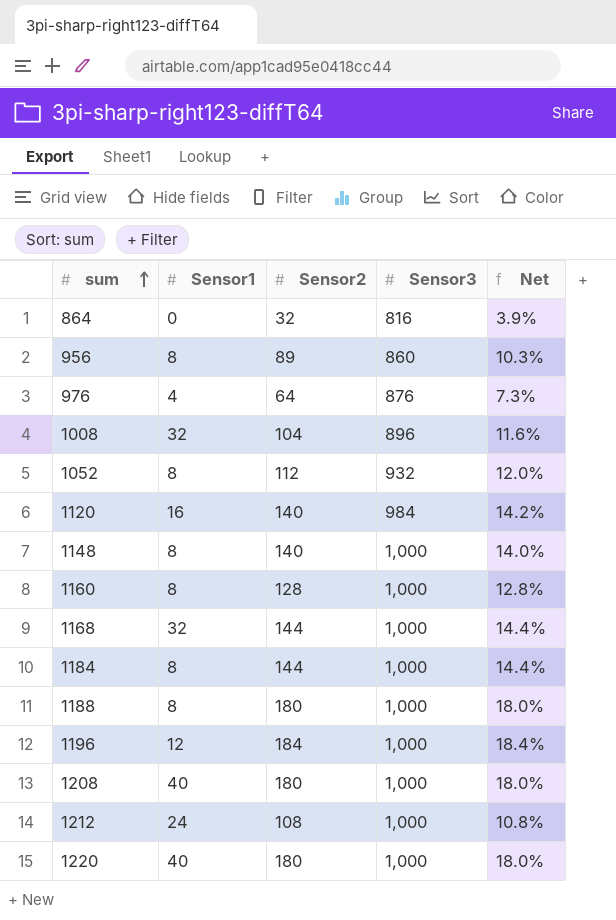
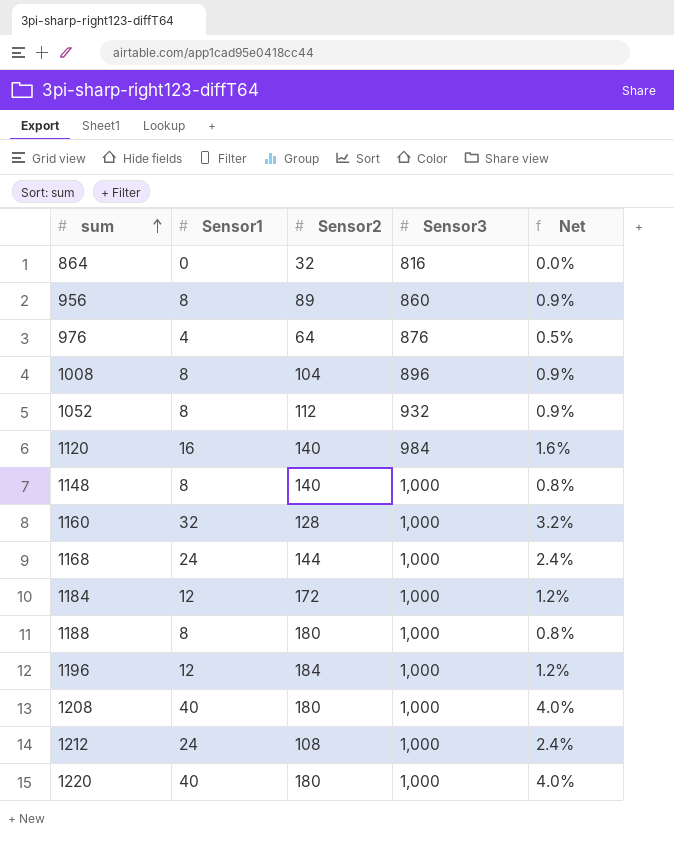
column Net | formula: [Sensor2] / [Sensor3] -> [Sensor1] / [Sensor3]
1008 | Sensor1: 32 -> 8
1160 | Sensor1: 8 -> 32
1168 | Sensor1: 32 -> 24
1184 | Sensor1: 8 -> 12
1184 | Sensor2: 144 -> 172

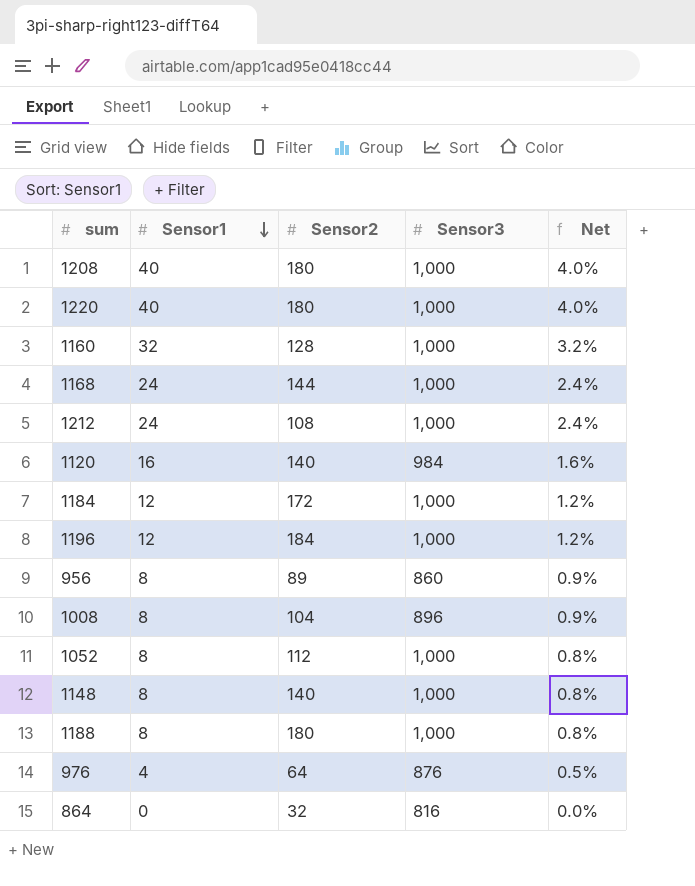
row order: sum ascending -> Sensor1 descending
1052 | Sensor3: 932 -> 1,000
1052 | Net: 0.9% -> 0.8%

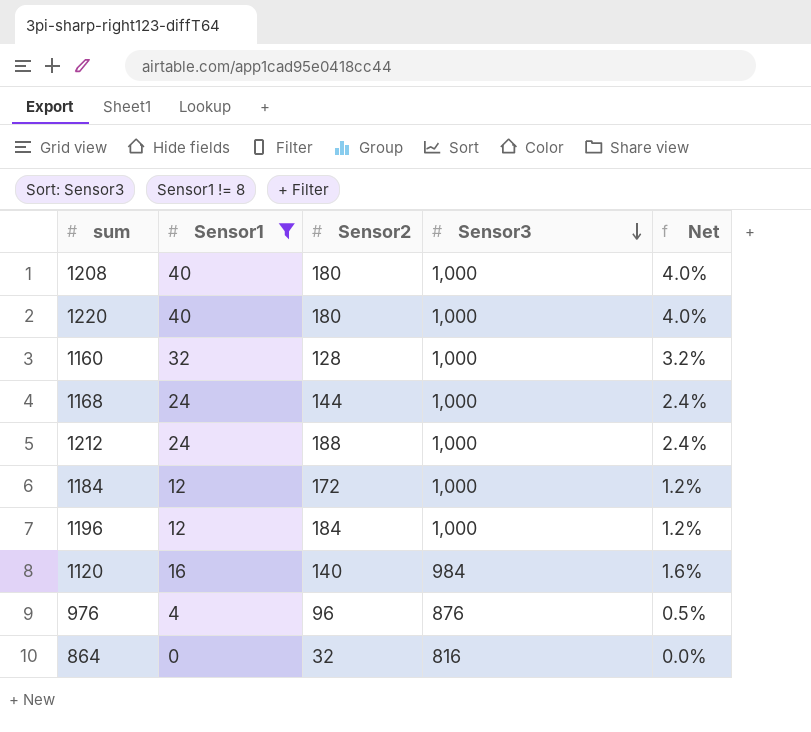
filter: none -> Sensor1 != 8
row order: Sensor1 descending -> Sensor3 descending
1212 | Sensor2: 108 -> 188
976 | Sensor2: 64 -> 96

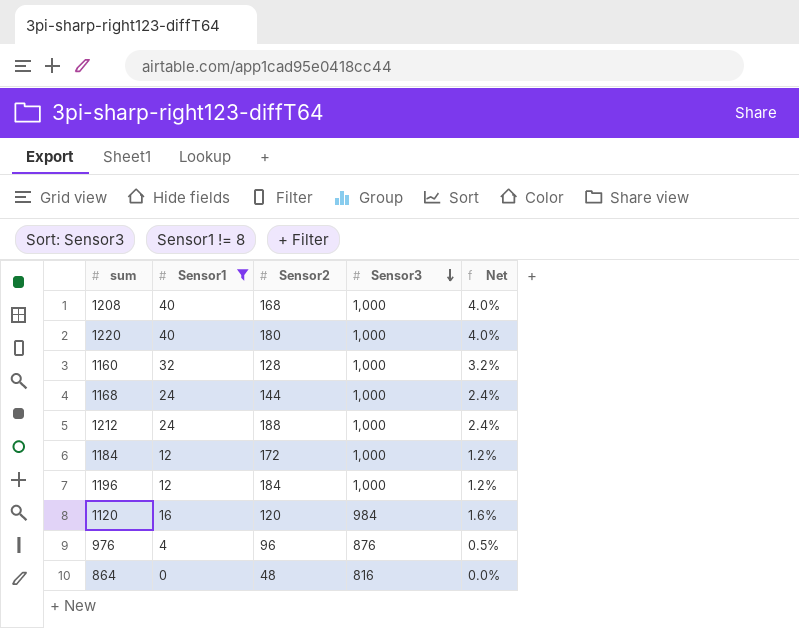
1208 | Sensor2: 180 -> 168
1120 | Sensor2: 140 -> 120
864 | Sensor2: 32 -> 48

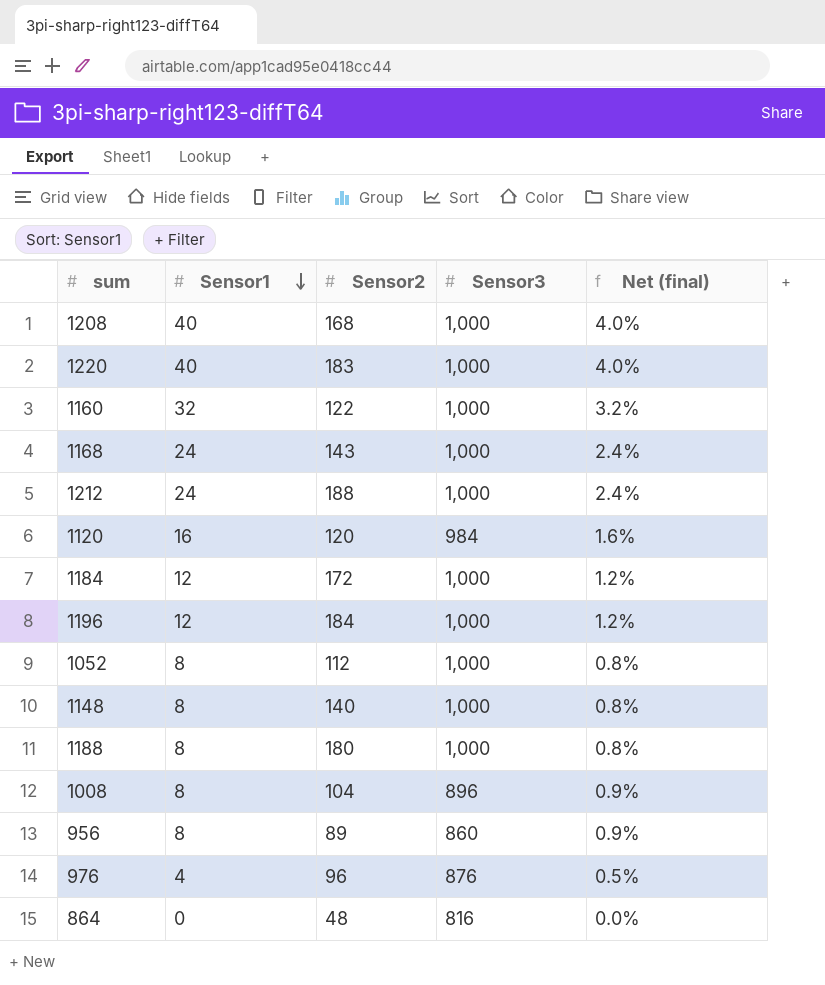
filter: Sensor1 != 8 -> none
row order: Sensor3 descending -> Sensor1 descending
column name: Net -> Net (final)
1220 | Sensor2: 180 -> 183
1160 | Sensor2: 128 -> 122
1168 | Sensor2: 144 -> 143

